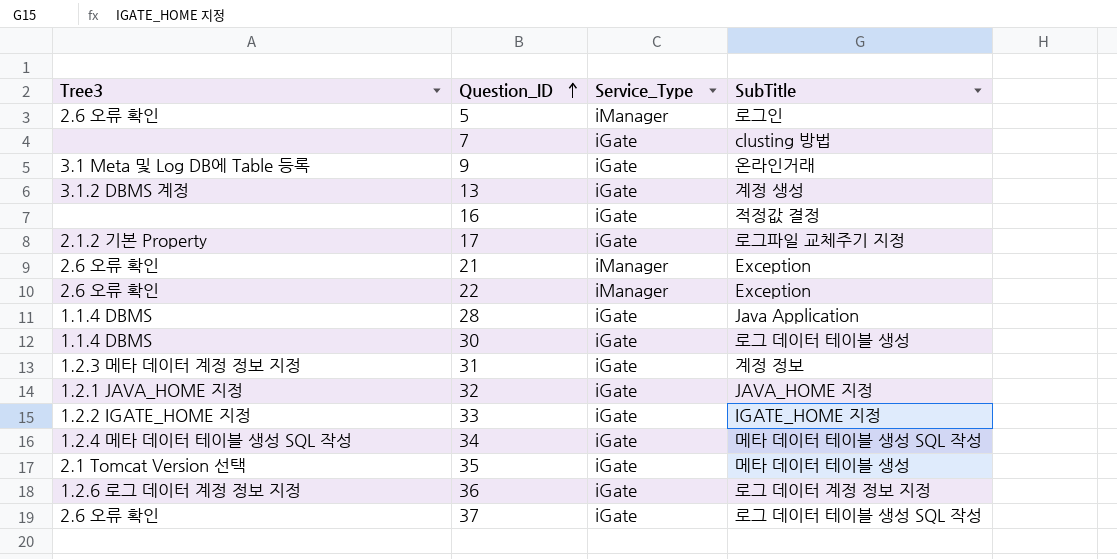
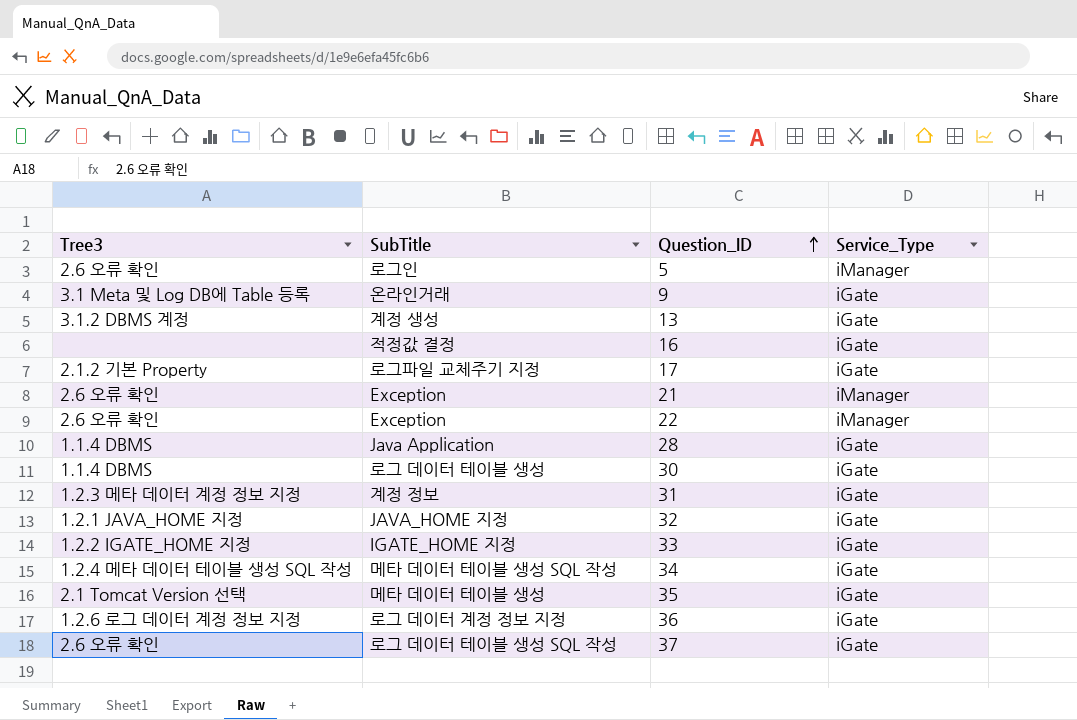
column SubTitle | position: 4 -> 2
row 7: none | iGate | clusting 방법 -> none

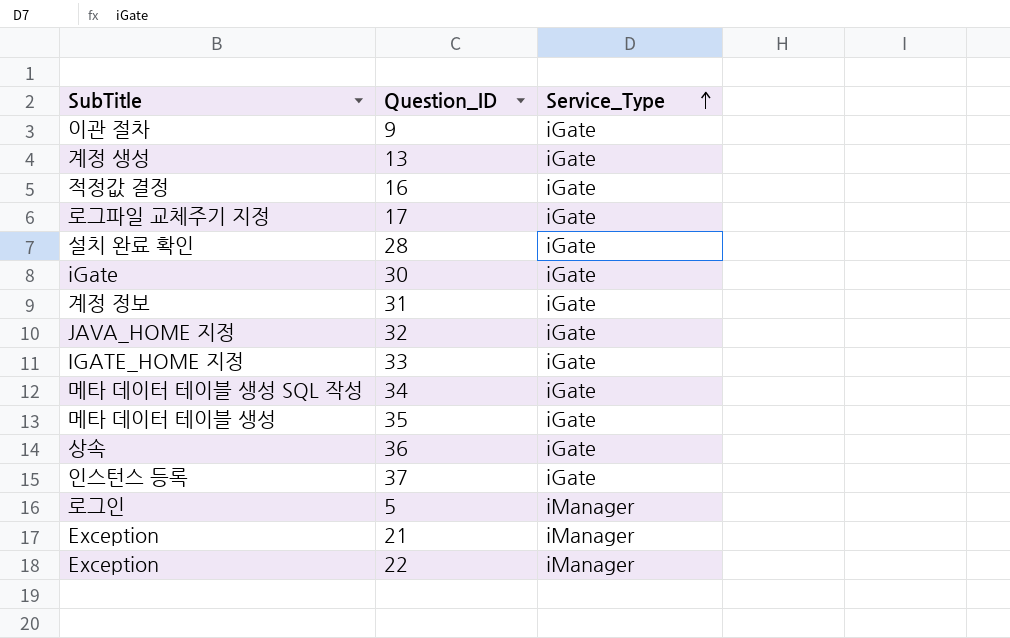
row order: Question_ID ascending -> Service_Type ascending
column Tree3 | position: 1 -> none
9 | SubTitle: 온라인거래 -> 이관 절차
28 | SubTitle: Java Application -> 설치 완료 확인
30 | SubTitle: 로그 데이터 테이블 생성 -> iGate
36 | SubTitle: 로그 데이터 계정 정보 지정 -> 상속
37 | SubTitle: 로그 데이터 테이블 생성 SQL 작성 -> 인스턴스 등록

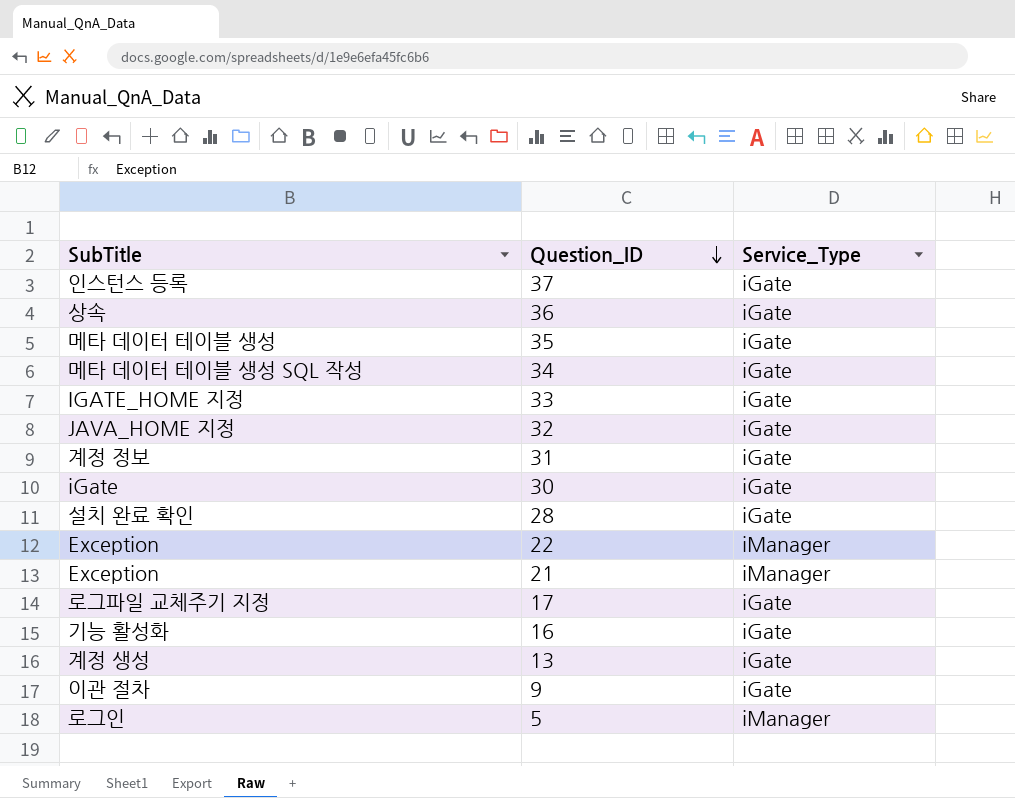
row order: Service_Type ascending -> Question_ID descending
16 | SubTitle: 적정값 결정 -> 기능 활성화

